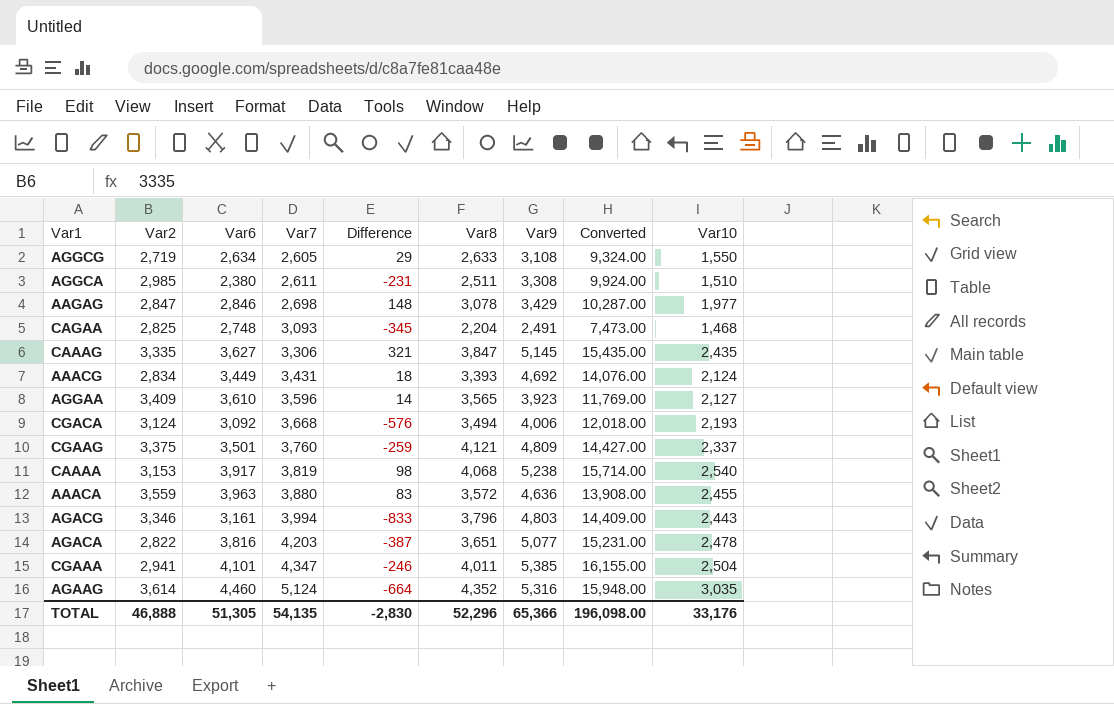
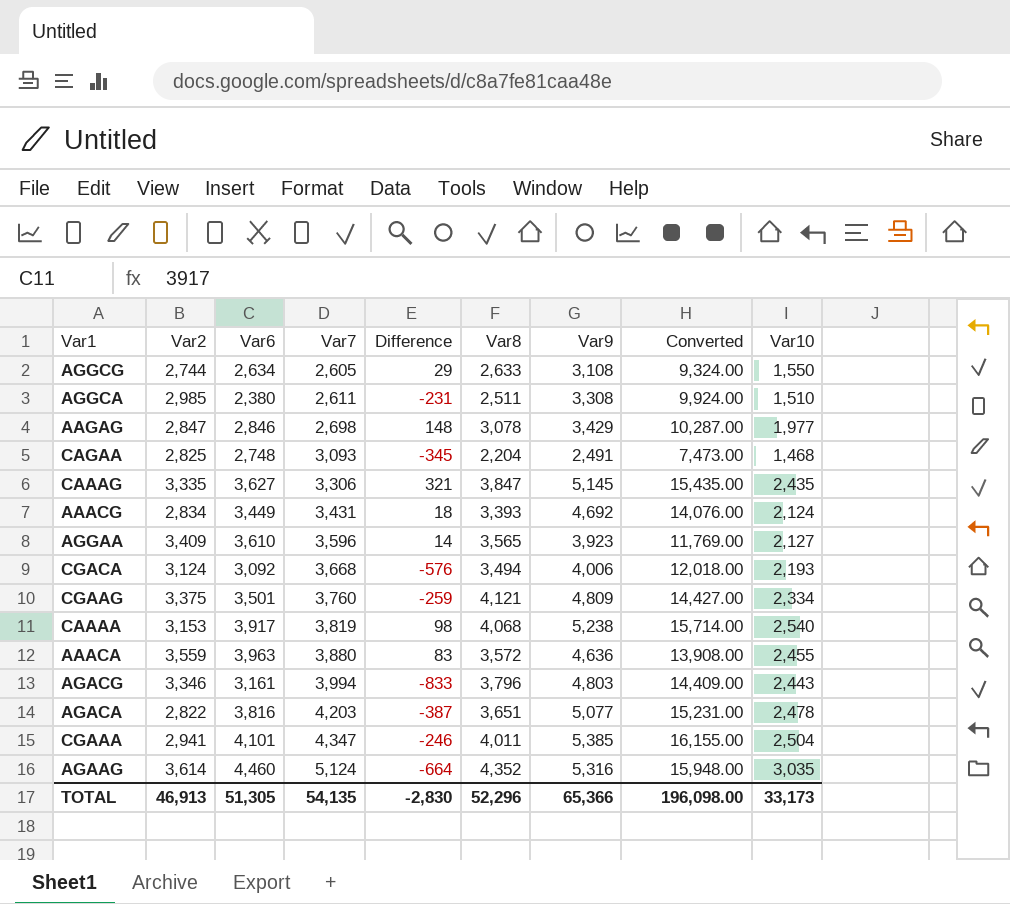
AGGCG | Var2: 2,719 -> 2,744
CGAAG | Var10: 2,337 -> 2,334
TOTAL | Var2: 46,888 -> 46,913
TOTAL | Var10: 33,176 -> 33,173

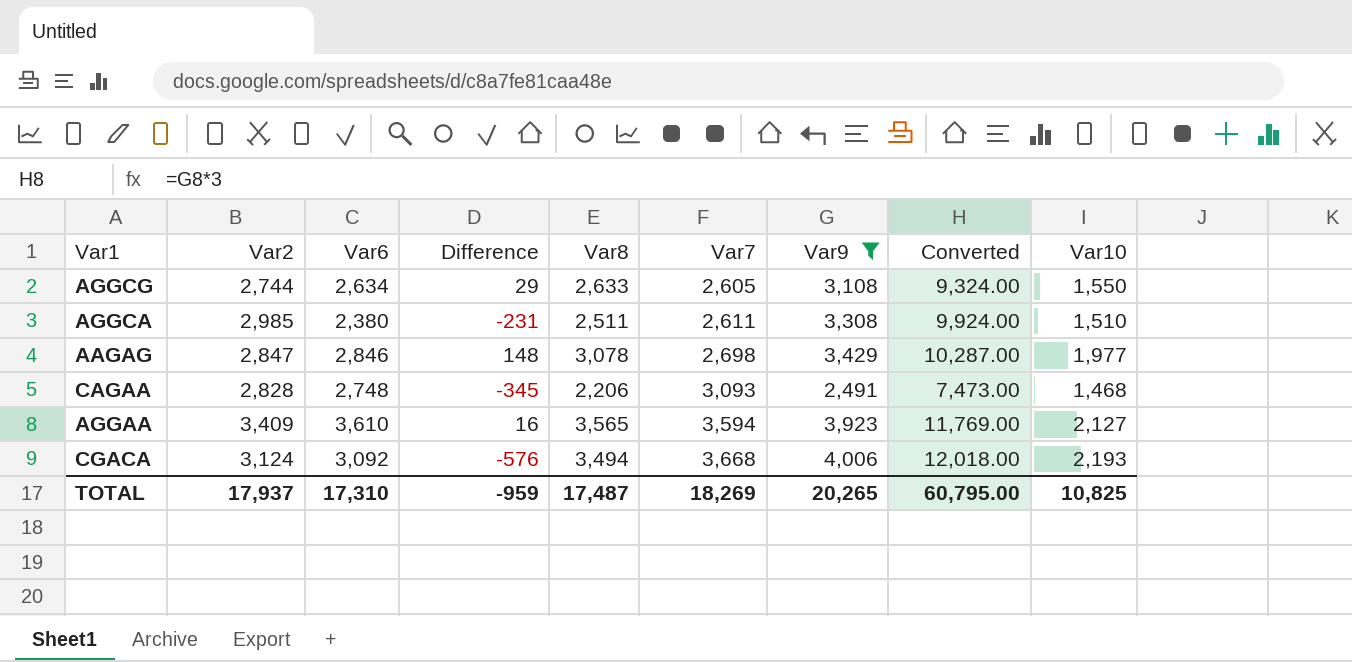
filter: none -> Var9 <= 4,006
column Var7 | position: 4 -> 6
CAGAA | Var2: 2,825 -> 2,828
CAGAA | Var8: 2,204 -> 2,206
AGGAA | Difference: 14 -> 16
AGGAA | Var7: 3,596 -> 3,594
TOTAL | Var2: 46,913 -> 17,937
TOTAL | Var6: 51,305 -> 17,310
TOTAL | Difference: -2,830 -> -959
TOTAL | Var8: 52,296 -> 17,487
TOTAL | Var7: 54,135 -> 18,269
TOTAL | Var9: 65,366 -> 20,265
TOTAL | Converted: 196,098.00 -> 60,795.00
TOTAL | Var10: 33,173 -> 10,825

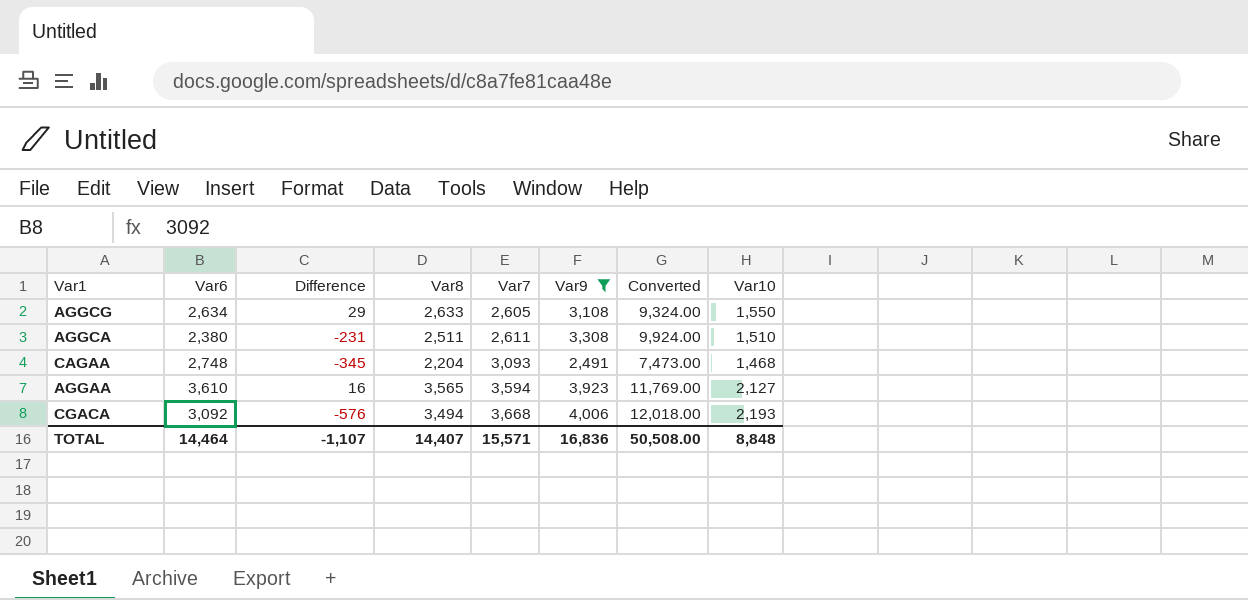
column Var2 | position: 2 -> none
row AAGAG: 2,847 | 2,846 | 148 | 3,078 | 2,698 | 3,429 | 10,287.00 | 1,977 -> none
CAGAA | Var8: 2,206 -> 2,204
TOTAL | Var6: 17,310 -> 14,464
TOTAL | Difference: -959 -> -1,107
TOTAL | Var8: 17,487 -> 14,407
TOTAL | Var7: 18,269 -> 15,571
TOTAL | Var9: 20,265 -> 16,836
TOTAL | Converted: 60,795.00 -> 50,508.00
TOTAL | Var10: 10,825 -> 8,848

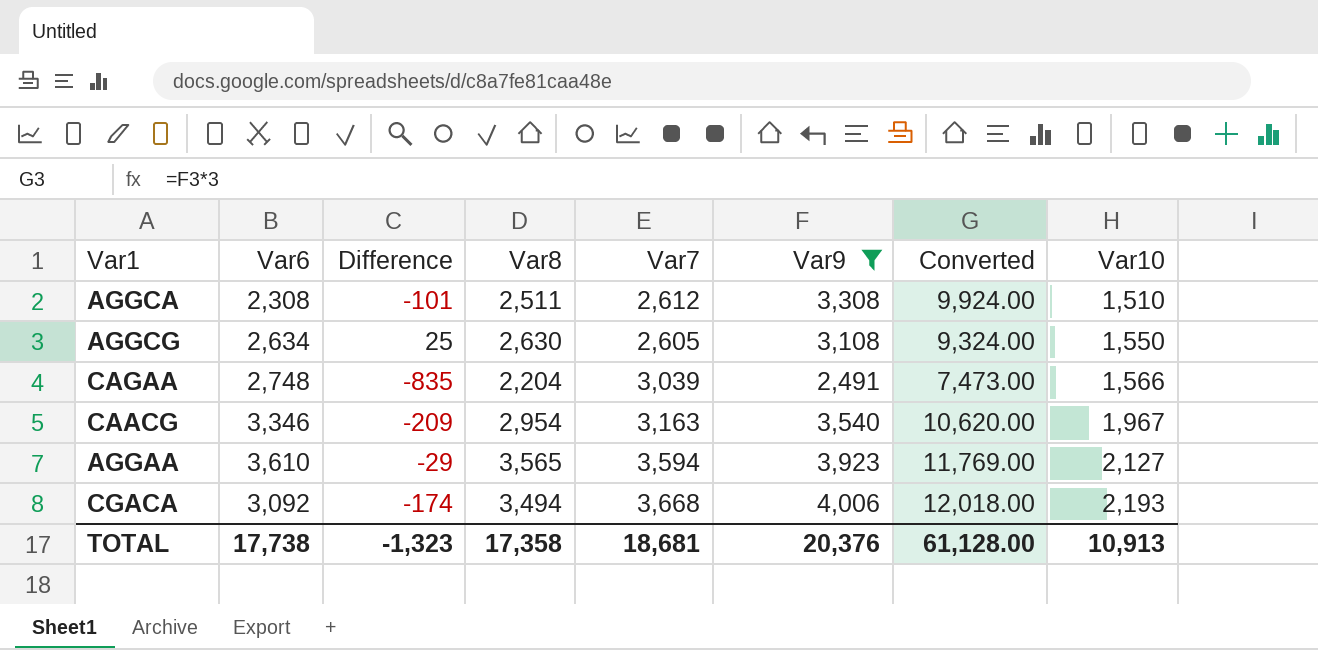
row order: Var7 ascending -> Var10 ascending
column Difference | formula: [Var6] - [Var7] -> [Var8] - [Var7]
AGGCA | Var6: 2,380 -> 2,308
AGGCA | Var7: 2,611 -> 2,612
AGGCG | Var8: 2,633 -> 2,630
CAGAA | Var7: 3,093 -> 3,039
CAGAA | Var10: 1,468 -> 1,566
row CAACG: none -> 3,346 | -209 | 2,954 | 3,163 | 3,540 | 10,620.00 | 1,967
TOTAL | Var6: 14,464 -> 17,738
TOTAL | Difference: -1,107 -> -1,323
TOTAL | Var8: 14,407 -> 17,358
TOTAL | Var7: 15,571 -> 18,681
TOTAL | Var9: 16,836 -> 20,376
TOTAL | Converted: 50,508.00 -> 61,128.00
TOTAL | Var10: 8,848 -> 10,913

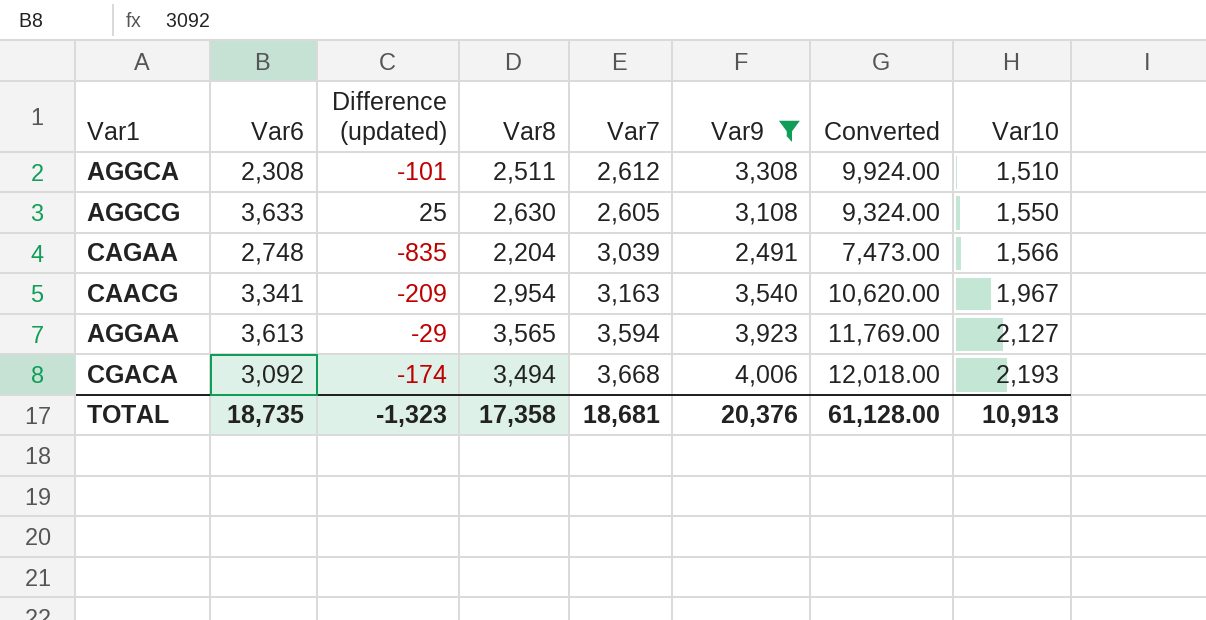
column name: Difference -> Difference (updated)
AGGCG | Var6: 2,634 -> 3,633
CAACG | Var6: 3,346 -> 3,341
AGGAA | Var6: 3,610 -> 3,613
TOTAL | Var6: 17,738 -> 18,735

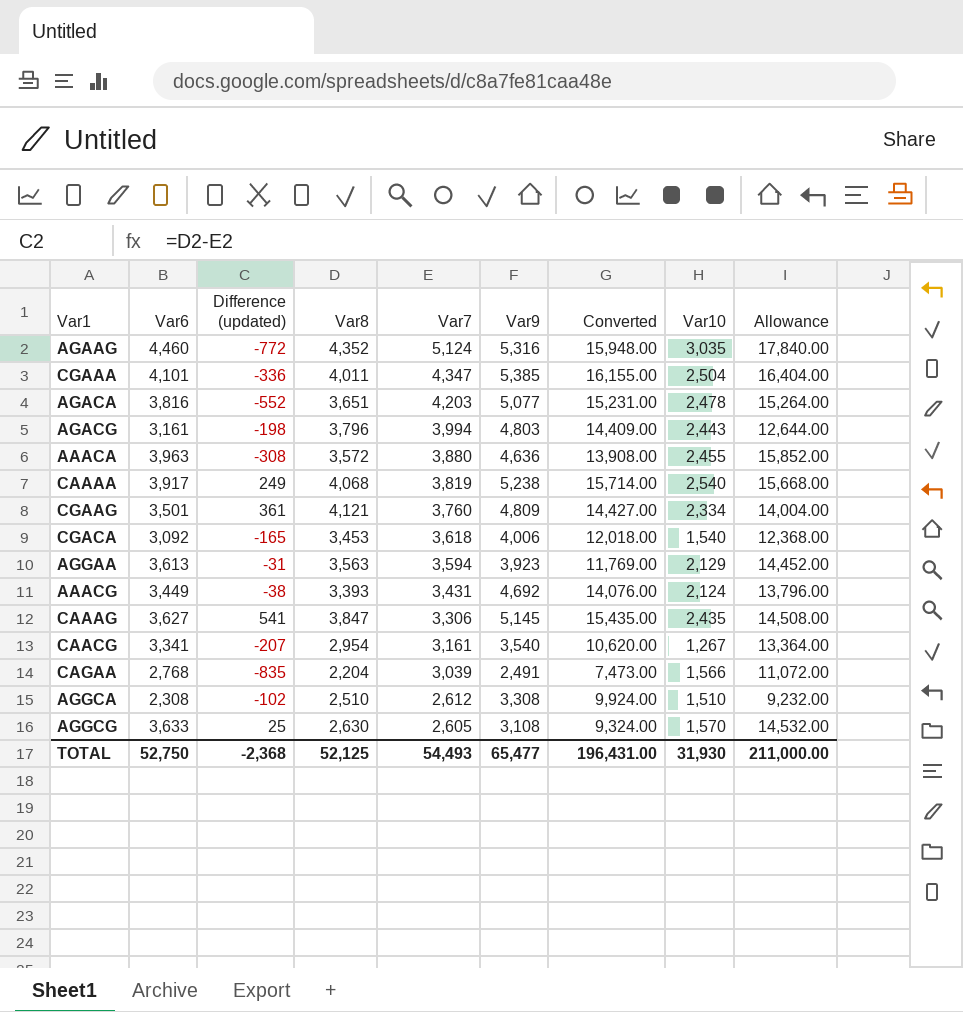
filter: Var9 <= 4,006 -> none
row order: Var10 ascending -> Var7 descending
column Allowance | formula: none -> [Var6] * 4
CGACA | Difference (updated): -174 -> -165
CGACA | Var8: 3,494 -> 3,453
CGACA | Var7: 3,668 -> 3,618
CGACA | Var10: 2,193 -> 1,540
AGGAA | Difference (updated): -29 -> -31
AGGAA | Var8: 3,565 -> 3,563
AGGAA | Var10: 2,127 -> 2,129
CAACG | Difference (updated): -209 -> -207
CAACG | Var7: 3,163 -> 3,161
CAACG | Var10: 1,967 -> 1,267
CAGAA | Var6: 2,748 -> 2,768
AGGCA | Difference (updated): -101 -> -102
AGGCA | Var8: 2,511 -> 2,510
AGGCG | Var10: 1,550 -> 1,570
TOTAL | Var6: 18,735 -> 52,750
TOTAL | Difference (updated): -1,323 -> -2,368
TOTAL | Var8: 17,358 -> 52,125
TOTAL | Var7: 18,681 -> 54,493
TOTAL | Var9: 20,376 -> 65,477
TOTAL | Converted: 61,128.00 -> 196,431.00
TOTAL | Var10: 10,913 -> 31,930

